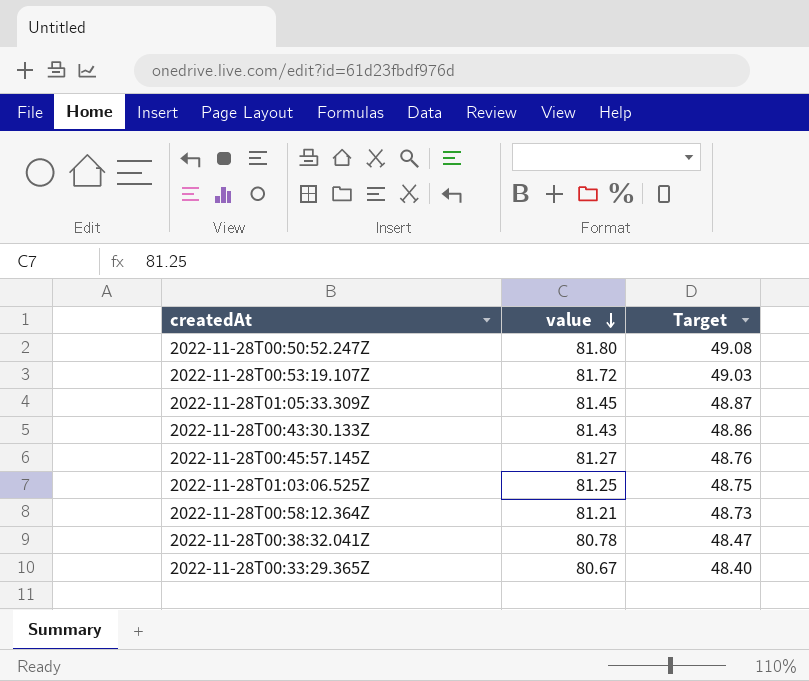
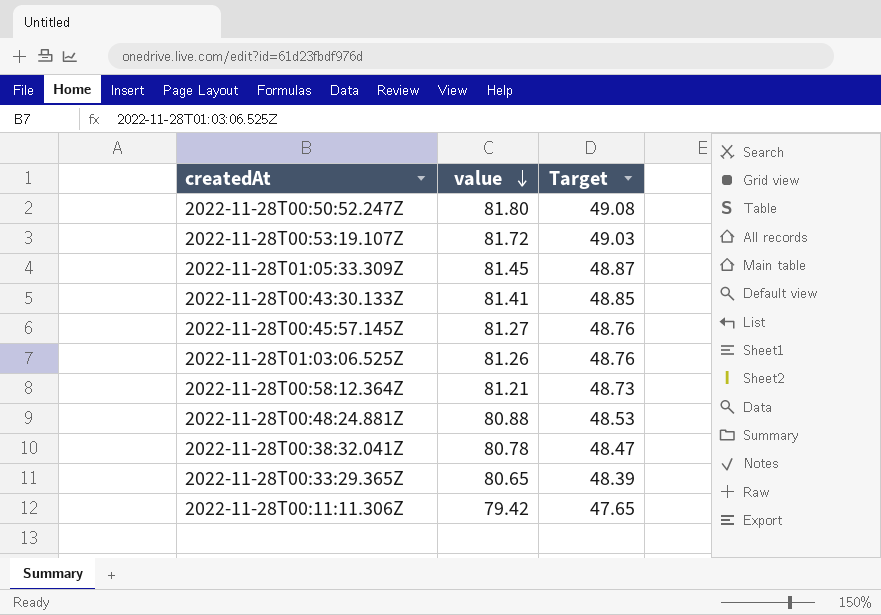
2022-11-28T00:43:30.133Z | value: 81.43 -> 81.41
2022-11-28T00:43:30.133Z | Target: 48.86 -> 48.85
2022-11-28T01:03:06.525Z | value: 81.25 -> 81.26
2022-11-28T01:03:06.525Z | Target: 48.75 -> 48.76
row 2022-11-28T00:48:24.881Z: none -> 80.88 | 48.53
2022-11-28T00:33:29.365Z | value: 80.67 -> 80.65
2022-11-28T00:33:29.365Z | Target: 48.40 -> 48.39
row 2022-11-28T00:11:11.306Z: none -> 79.42 | 47.65

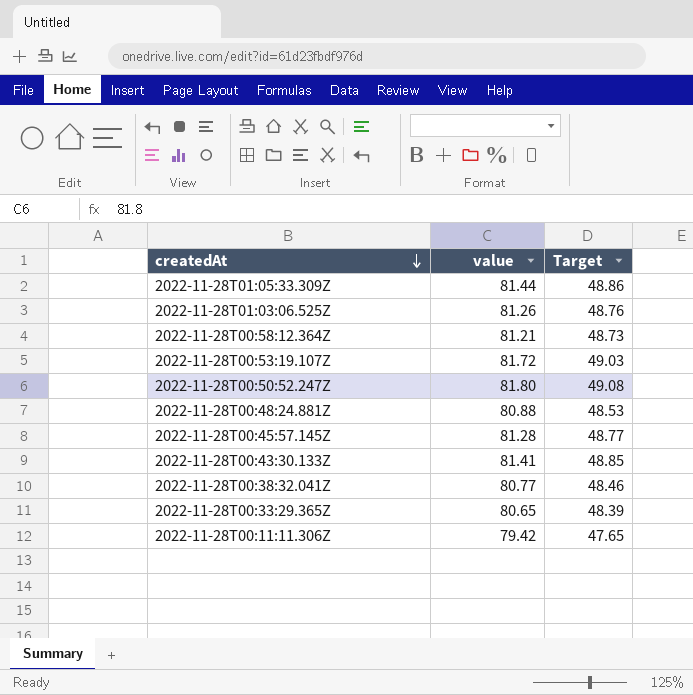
row order: value descending -> createdAt descending
2022-11-28T01:05:33.309Z | value: 81.45 -> 81.44
2022-11-28T01:05:33.309Z | Target: 48.87 -> 48.86
2022-11-28T00:45:57.145Z | value: 81.27 -> 81.28
2022-11-28T00:45:57.145Z | Target: 48.76 -> 48.77
2022-11-28T00:38:32.041Z | value: 80.78 -> 80.77
2022-11-28T00:38:32.041Z | Target: 48.47 -> 48.46

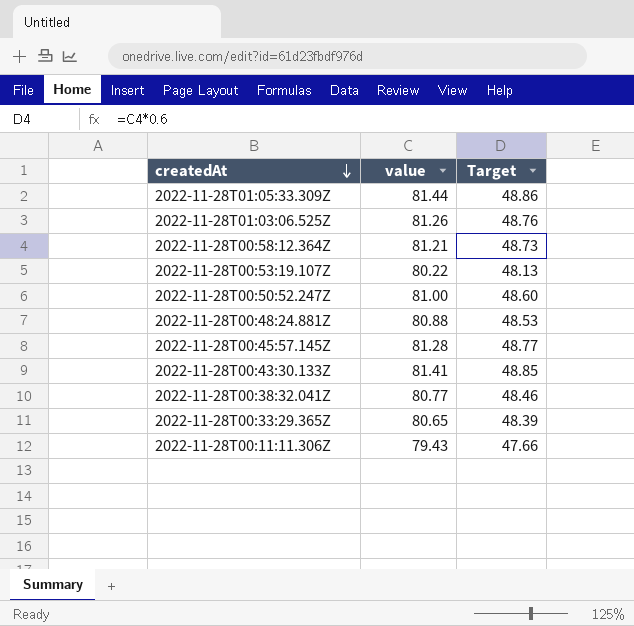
2022-11-28T00:53:19.107Z | value: 81.72 -> 80.22
2022-11-28T00:53:19.107Z | Target: 49.03 -> 48.13
2022-11-28T00:50:52.247Z | value: 81.80 -> 81.00
2022-11-28T00:50:52.247Z | Target: 49.08 -> 48.60
2022-11-28T00:11:11.306Z | value: 79.42 -> 79.43
2022-11-28T00:11:11.306Z | Target: 47.65 -> 47.66

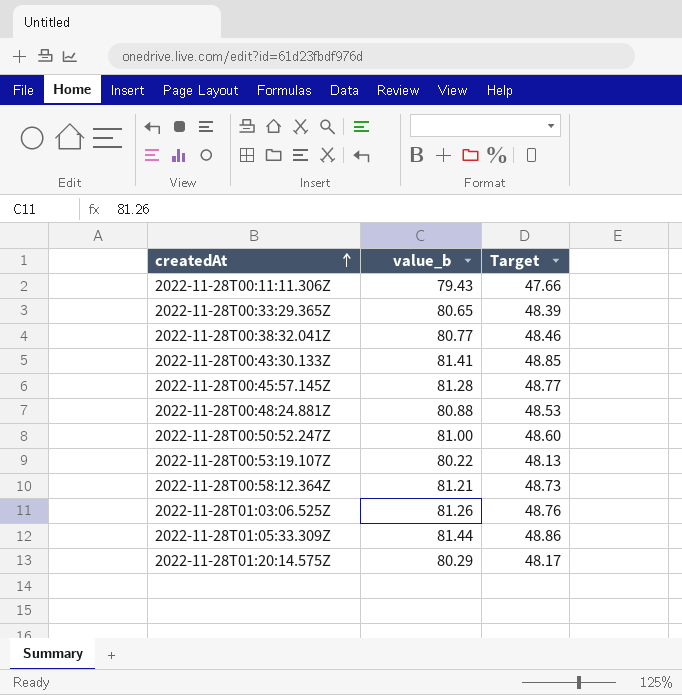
row order: createdAt descending -> createdAt ascending
column name: value -> value_b
row 2022-11-28T01:20:14.575Z: none -> 80.29 | 48.17

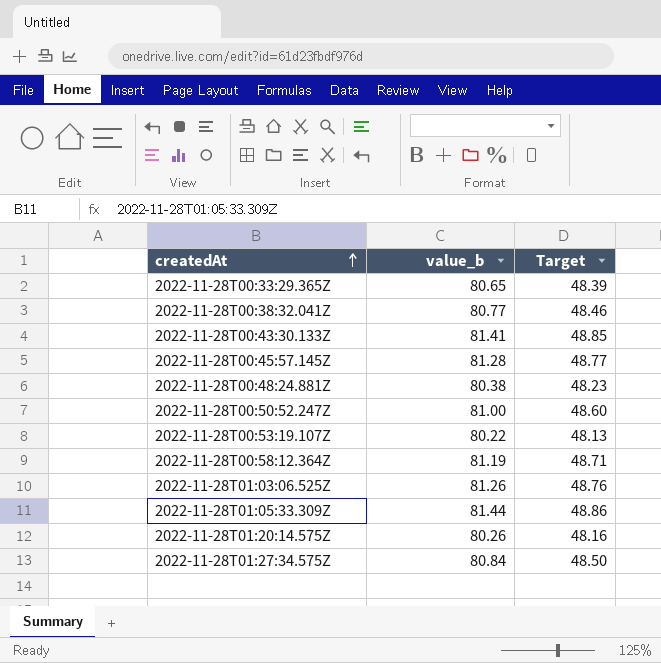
row 2022-11-28T00:11:11.306Z: 79.43 | 47.66 -> none
2022-11-28T00:48:24.881Z | value_b: 80.88 -> 80.38
2022-11-28T00:48:24.881Z | Target: 48.53 -> 48.23
2022-11-28T00:58:12.364Z | value_b: 81.21 -> 81.19
2022-11-28T00:58:12.364Z | Target: 48.73 -> 48.71
2022-11-28T01:20:14.575Z | value_b: 80.29 -> 80.26
2022-11-28T01:20:14.575Z | Target: 48.17 -> 48.16
row 2022-11-28T01:27:34.575Z: none -> 80.84 | 48.50

